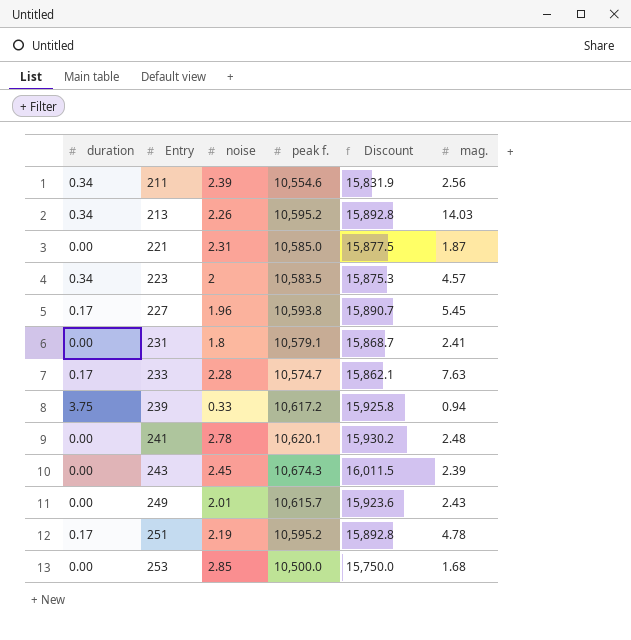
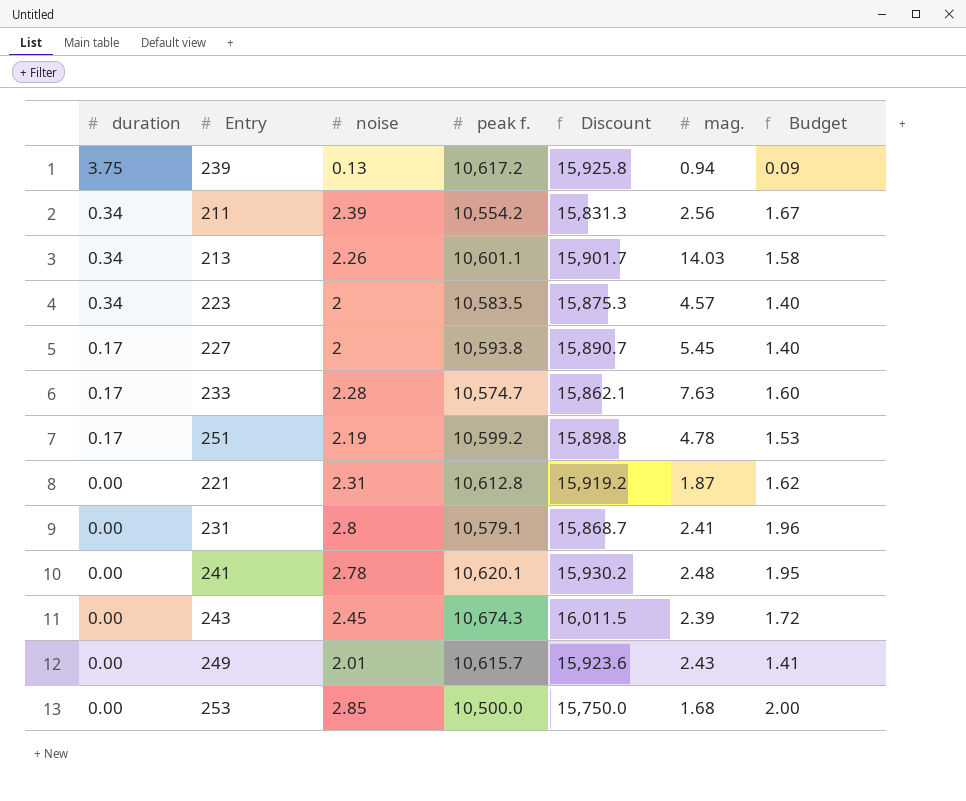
row order: Entry ascending -> duration descending
column Budget | formula: none -> [noise] * 0.7
239 | noise: 0.33 -> 0.13
211 | peak f.: 10,554.6 -> 10,554.2
211 | Discount: 15,831.9 -> 15,831.3
213 | peak f.: 10,595.2 -> 10,601.1
213 | Discount: 15,892.8 -> 15,901.7
227 | noise: 1.96 -> 2
251 | peak f.: 10,595.2 -> 10,599.2
251 | Discount: 15,892.8 -> 15,898.8
221 | peak f.: 10,585.0 -> 10,612.8
221 | Discount: 15,877.5 -> 15,919.2
231 | noise: 1.8 -> 2.8

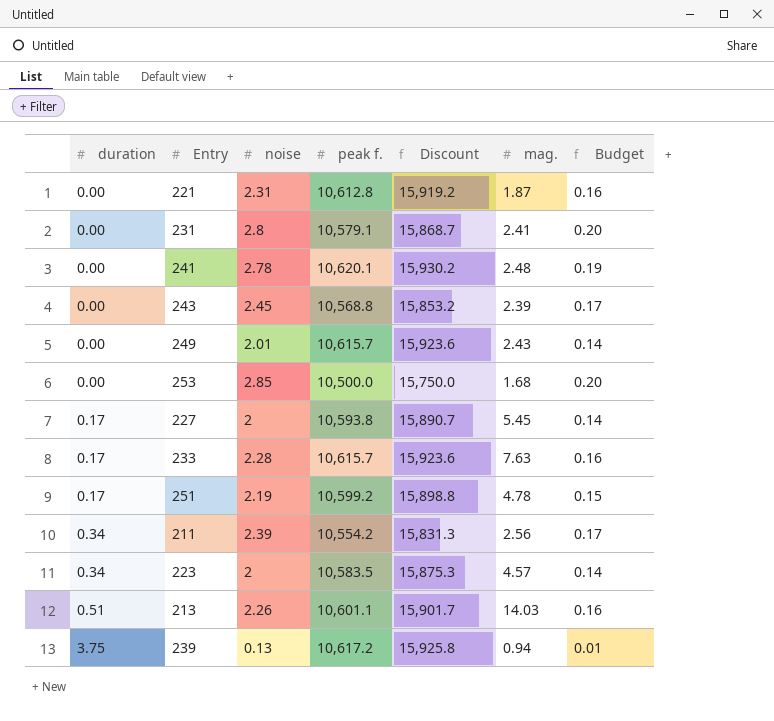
row order: duration descending -> duration ascending
column Budget | formula: [noise] * 0.7 -> [noise] * 0.07
243 | peak f.: 10,674.3 -> 10,568.8
243 | Discount: 16,011.5 -> 15,853.2
233 | peak f.: 10,574.7 -> 10,615.7
233 | Discount: 15,862.1 -> 15,923.6
213 | duration: 0.34 -> 0.51

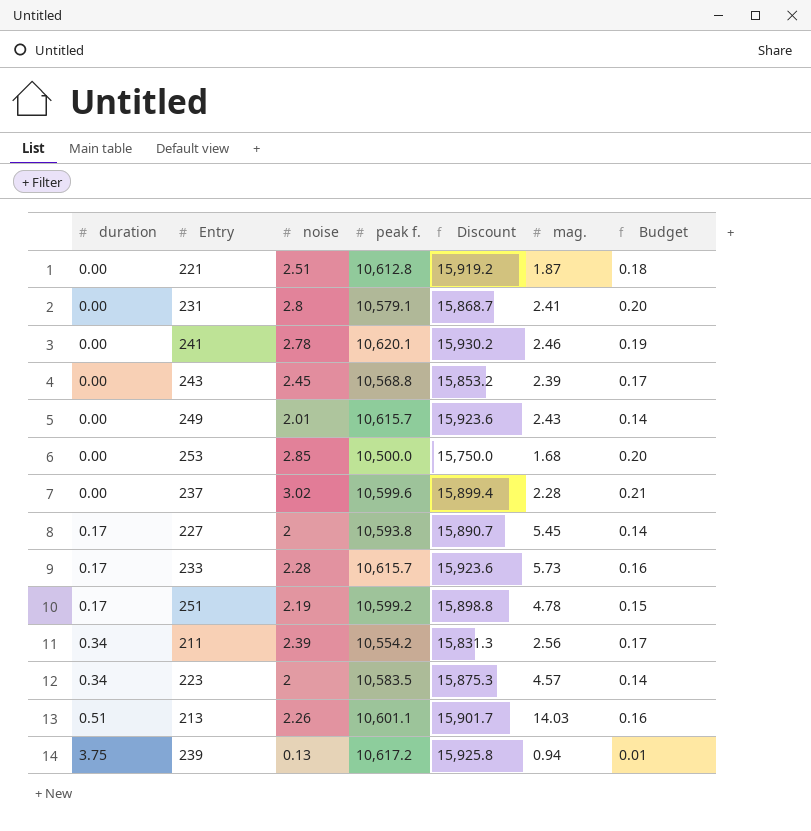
221 | noise: 2.31 -> 2.51
221 | Budget: 0.16 -> 0.18
241 | mag.: 2.48 -> 2.46
row 237: none -> 0.00 | 3.02 | 10,599.6 | 15,899.4 | 2.28 | 0.21
233 | mag.: 7.63 -> 5.73

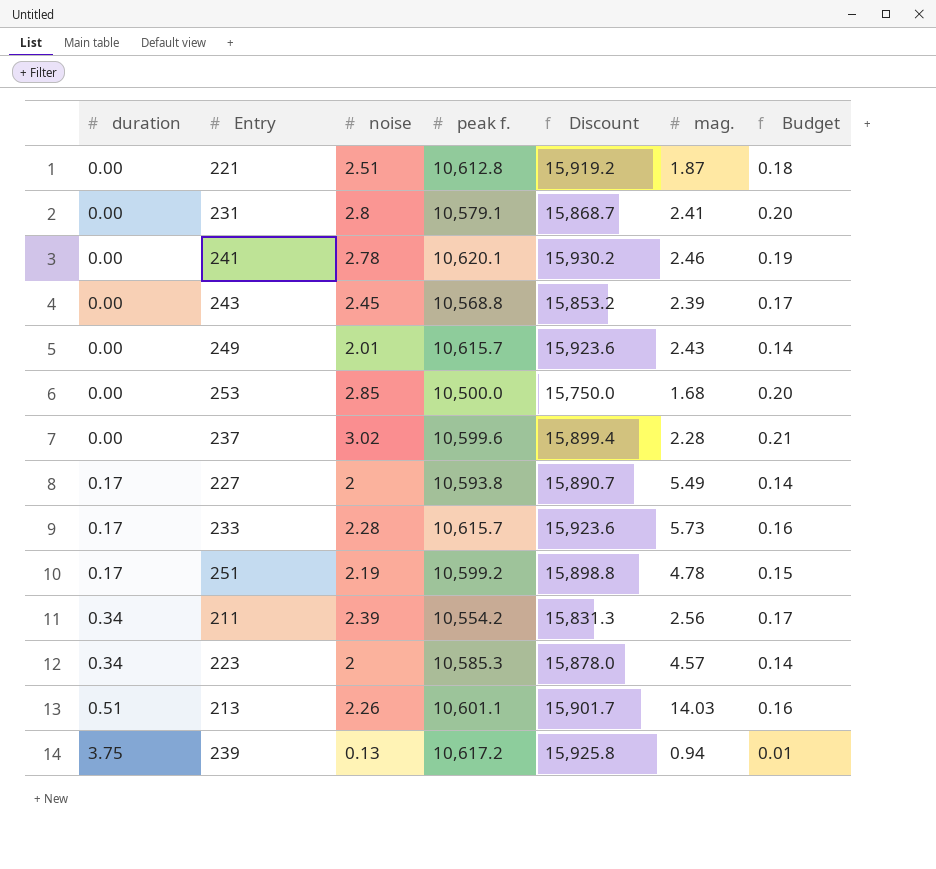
227 | mag.: 5.45 -> 5.49
223 | peak f.: 10,583.5 -> 10,585.3
223 | Discount: 15,875.3 -> 15,878.0

